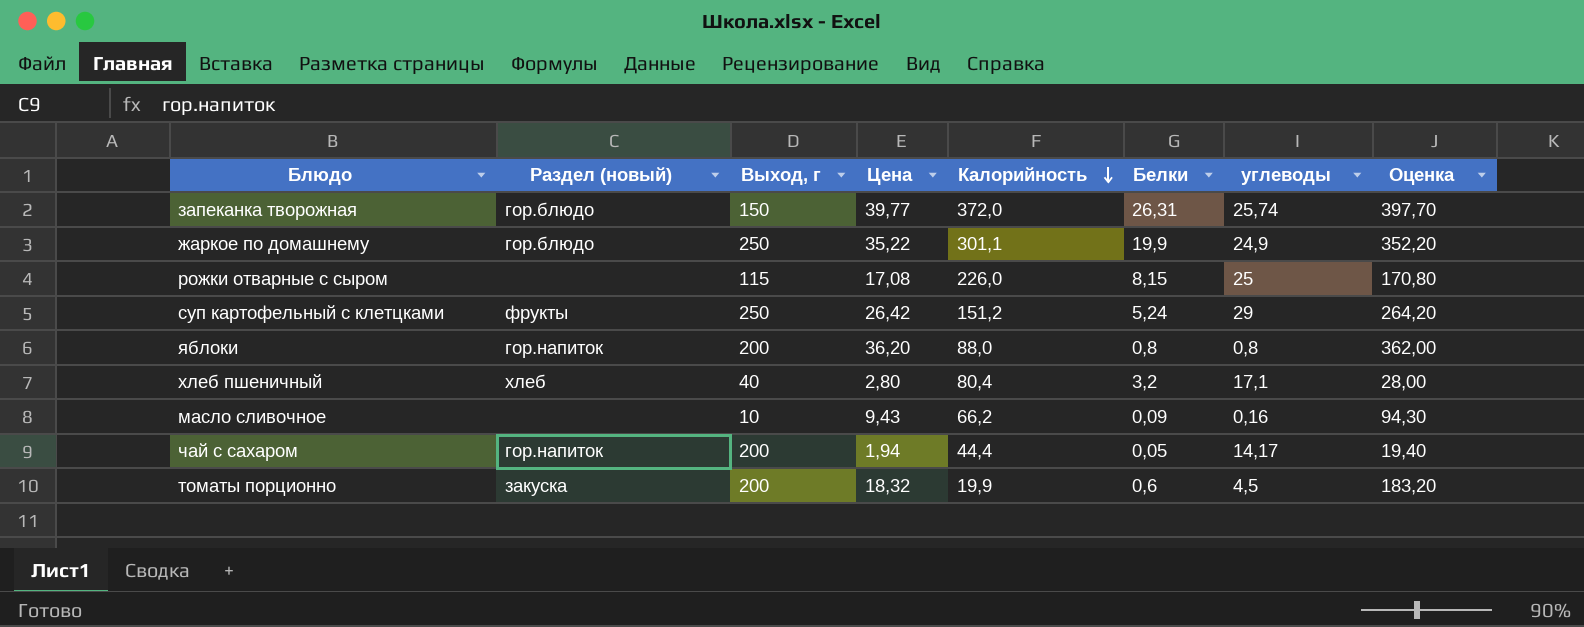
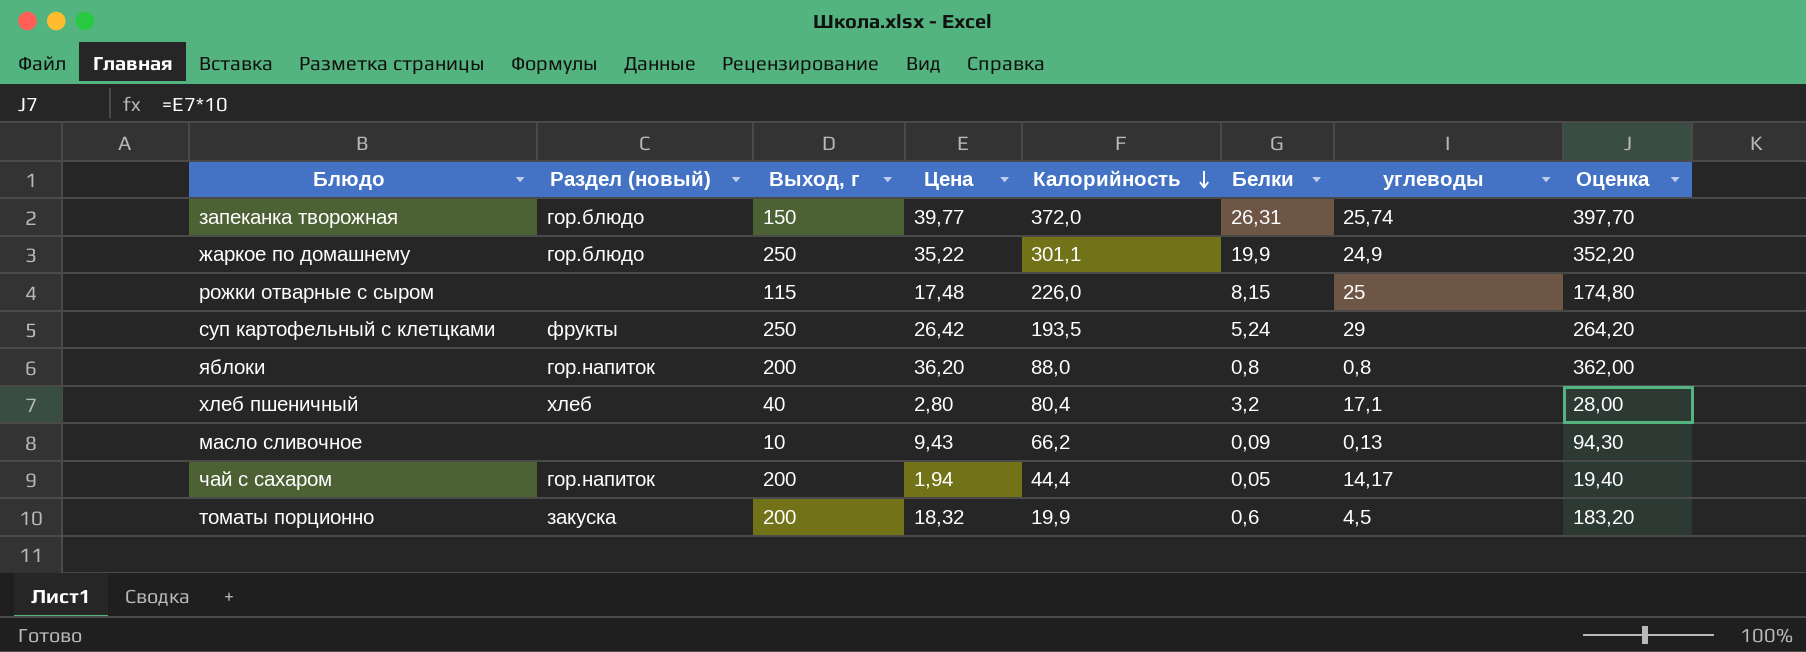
рожки отварные с сыром | Цена: 17,08 -> 17,48
рожки отварные с сыром | Оценка: 170,80 -> 174,80
суп картофельный с клетцками | Калорийность: 151,2 -> 193,5
масло сливочное | углеводы: 0,16 -> 0,13

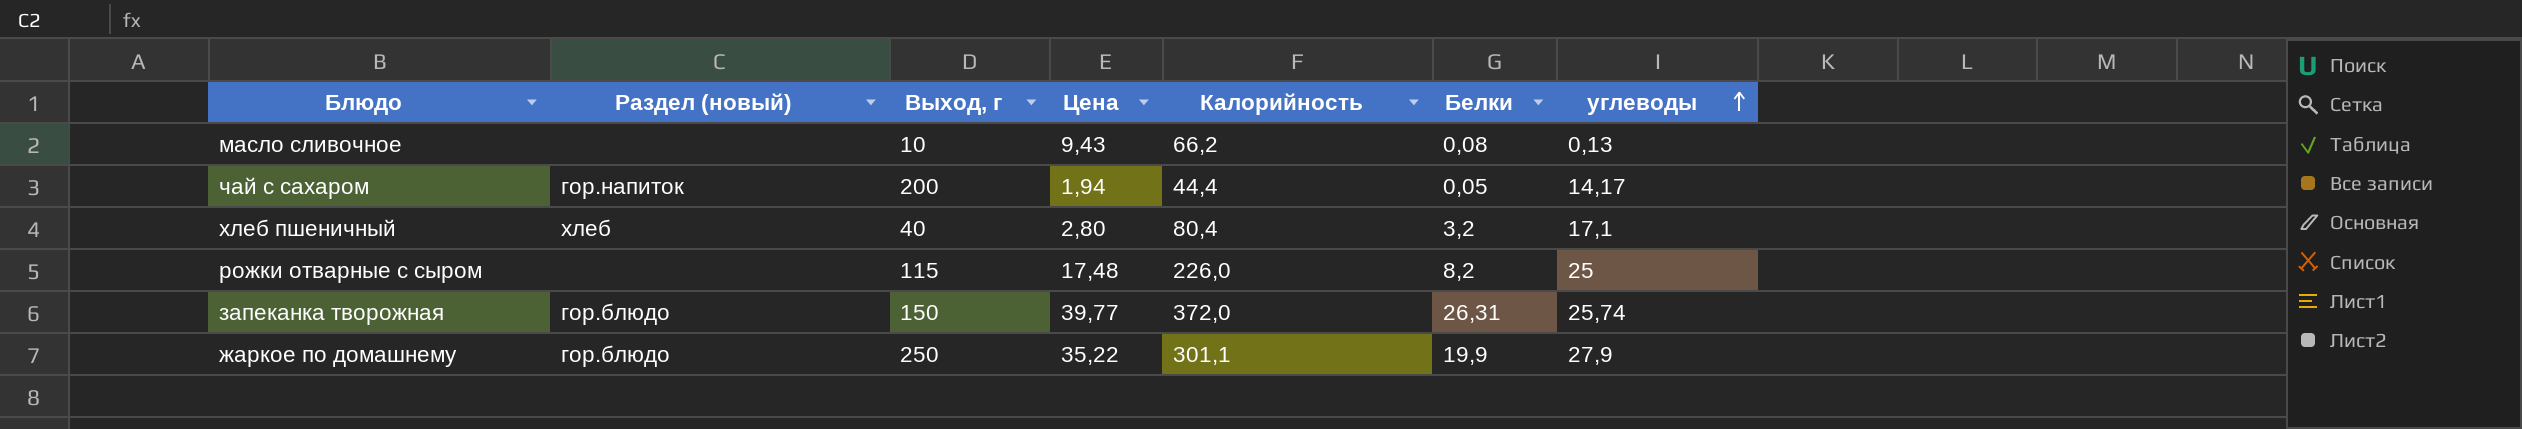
row order: Калорийность descending -> углеводы ascending
column Оценка | formula: [Цена] * 10 -> none
row суп картофельный с клетцками: фрукты | 250 | 26,42 | 193,5 | 5,24 | 29 | 264,20 -> none
row яблоки: гор.напиток | 200 | 36,20 | 88,0 | 0,8 | 0,8 | 362,00 -> none
row томаты порционно: закуска | 200 | 18,32 | 19,9 | 0,6 | 4,5 | 183,20 -> none
масло сливочное | Белки: 0,09 -> 0,08
рожки отварные с сыром | Белки: 8,15 -> 8,2
жаркое по домашнему | углеводы: 24,9 -> 27,9

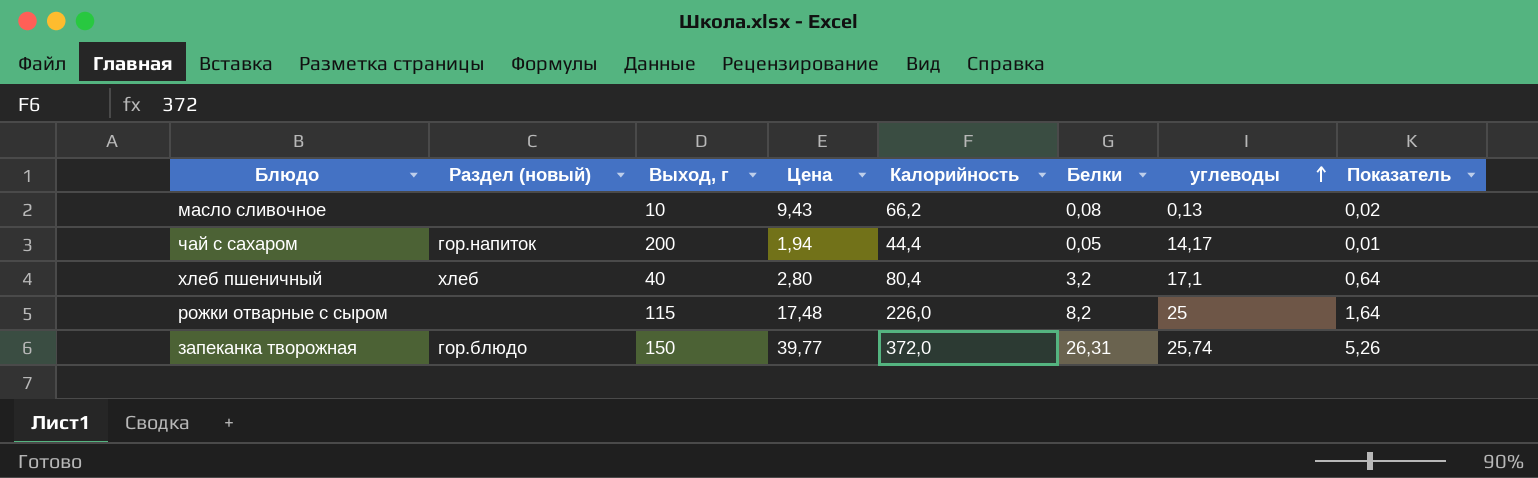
column Показатель | formula: none -> [Белки] * 0,2
row жаркое по домашнему: гор.блюдо | 250 | 35,22 | 301,1 | 19,9 | 27,9 -> none

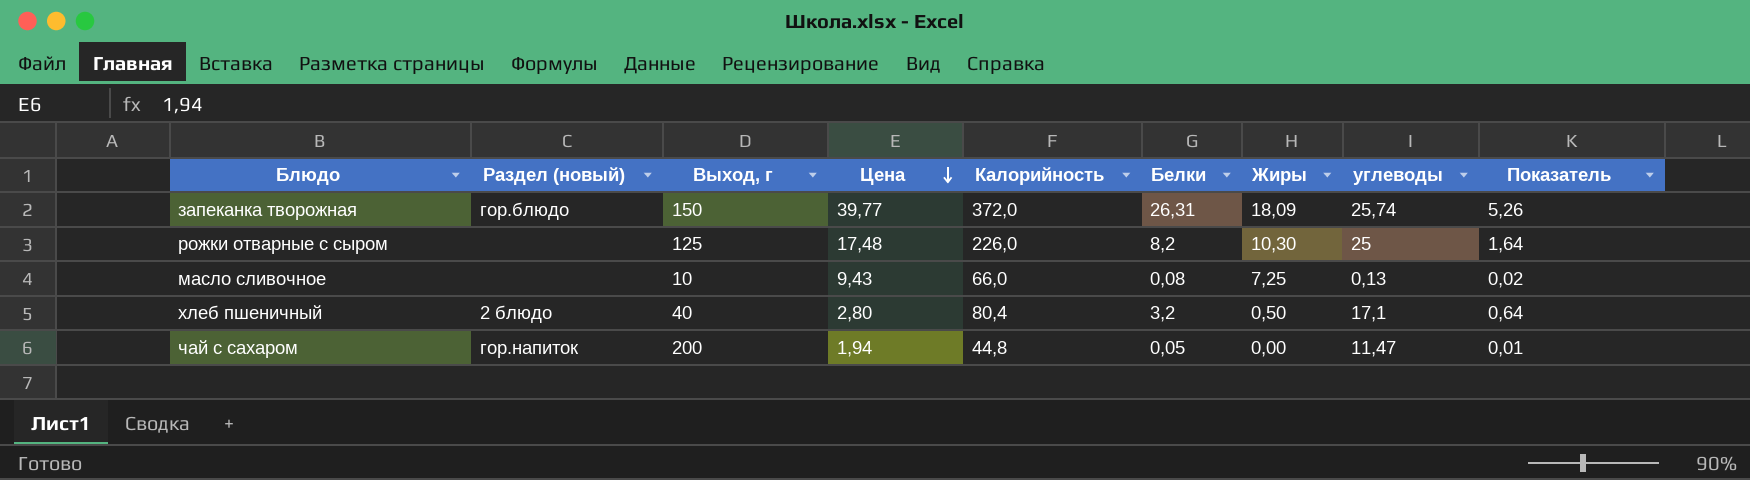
row order: углеводы ascending -> Цена descending
column Жиры | position: none -> 7
рожки отварные с сыром | Выход, г: 115 -> 125
масло сливочное | Калорийность: 66,2 -> 66,0
хлеб пшеничный | Раздел (новый): хлеб -> 2 блюдо
чай с сахаром | Калорийность: 44,4 -> 44,8
чай с сахаром | углеводы: 14,17 -> 11,47

